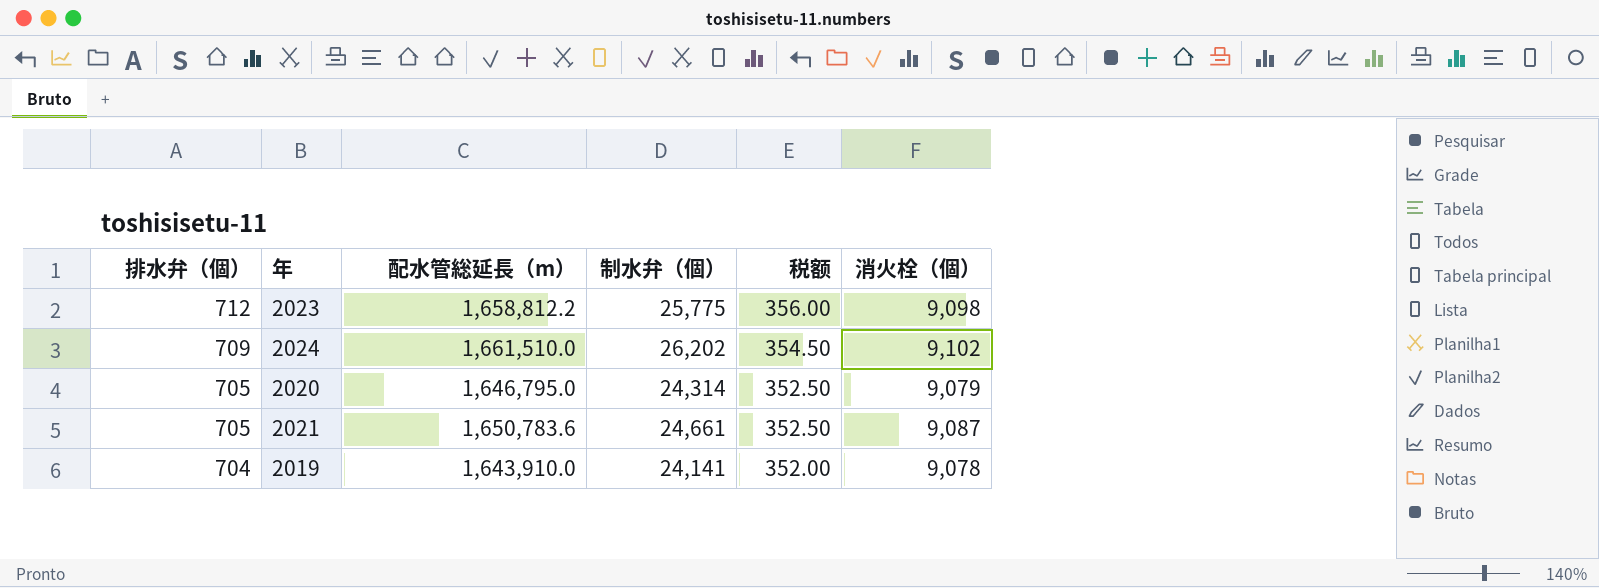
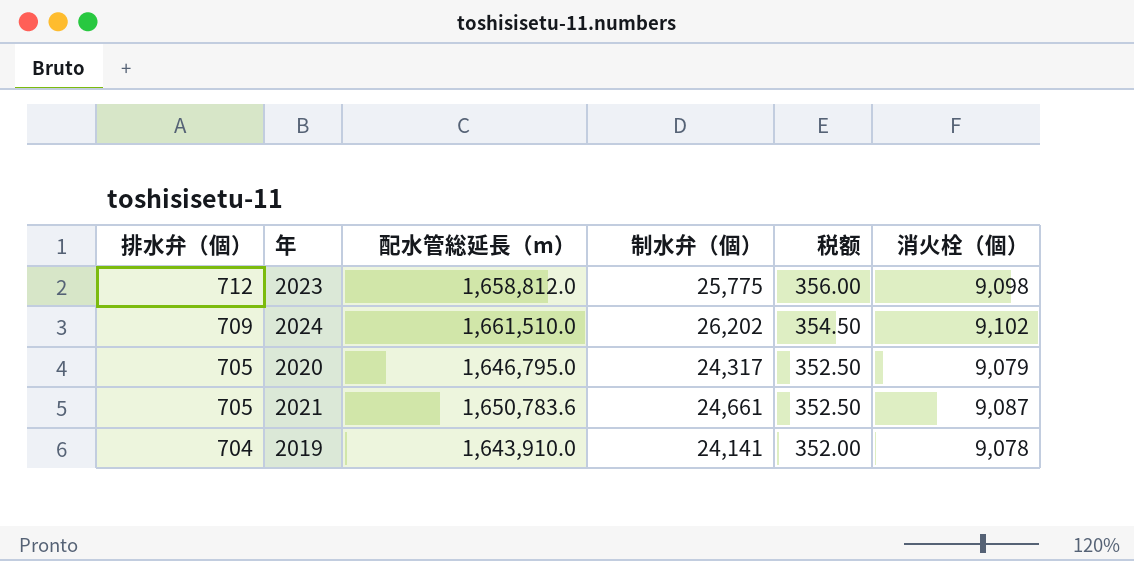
2023 | 配水管総延長（m）: 1,658,812.2 -> 1,658,812.0
2020 | 制水弁（個）: 24,314 -> 24,317

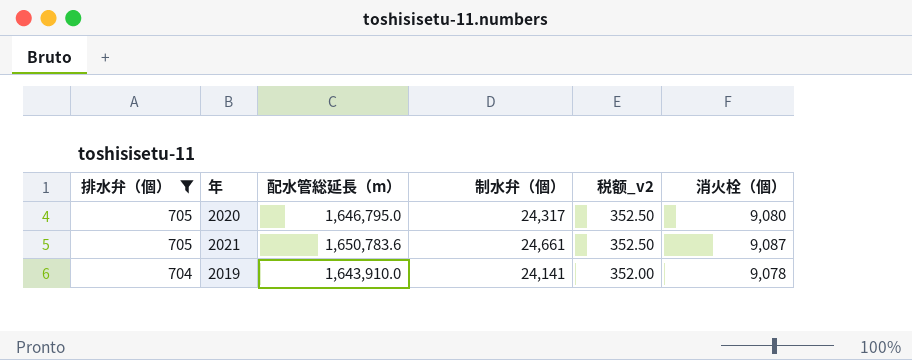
filter: none -> 排水弁（個） <= 705
column name: 税额 -> 税额_v2
2020 | 消火栓（個）: 9,079 -> 9,080

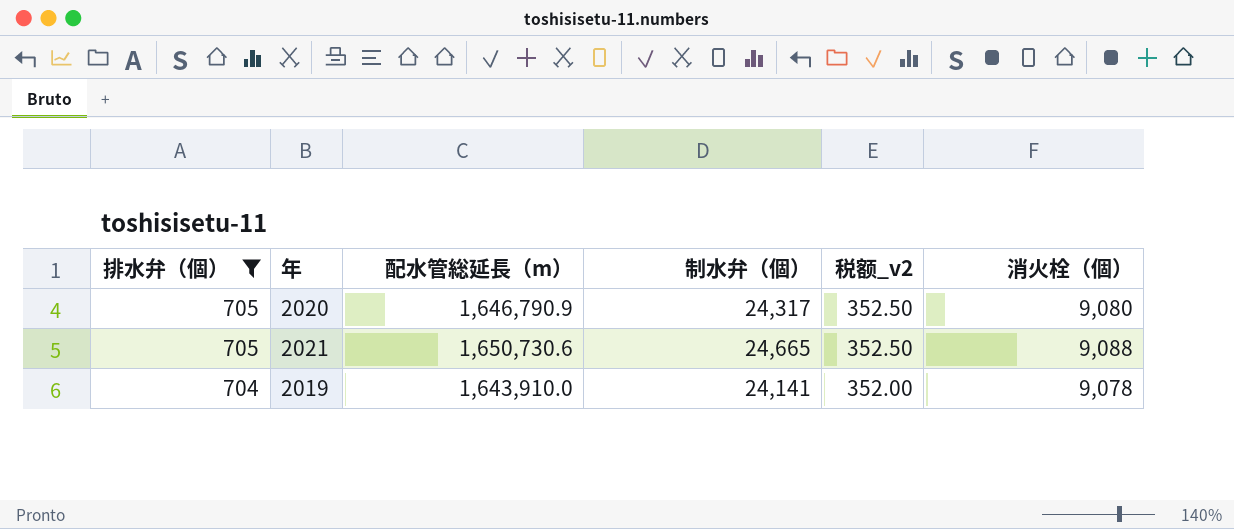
2020 | 配水管総延長（m）: 1,646,795.0 -> 1,646,790.9
2021 | 配水管総延長（m）: 1,650,783.6 -> 1,650,730.6
2021 | 制水弁（個）: 24,661 -> 24,665
2021 | 消火栓（個）: 9,087 -> 9,088

